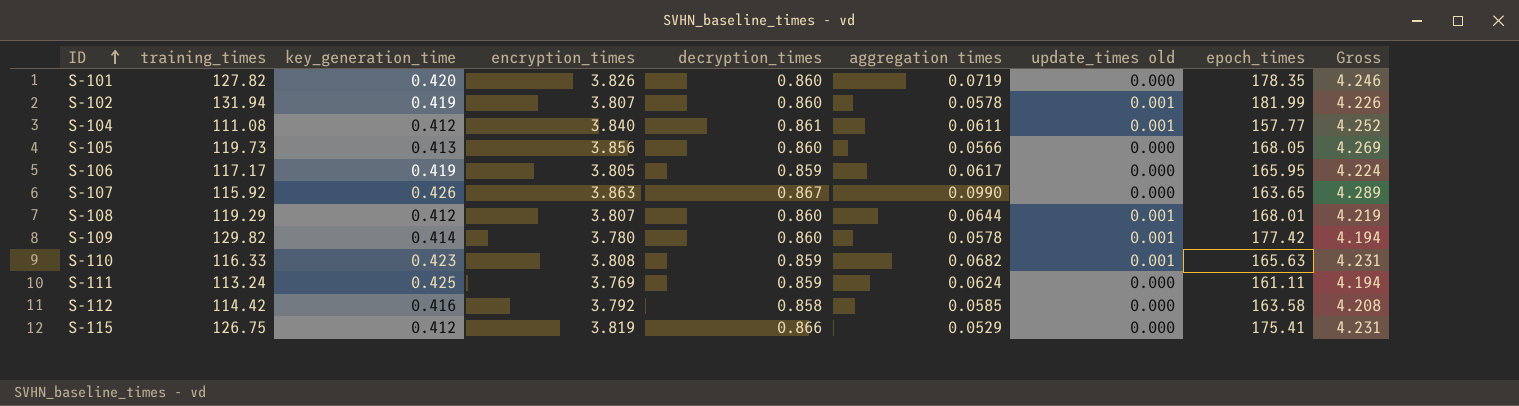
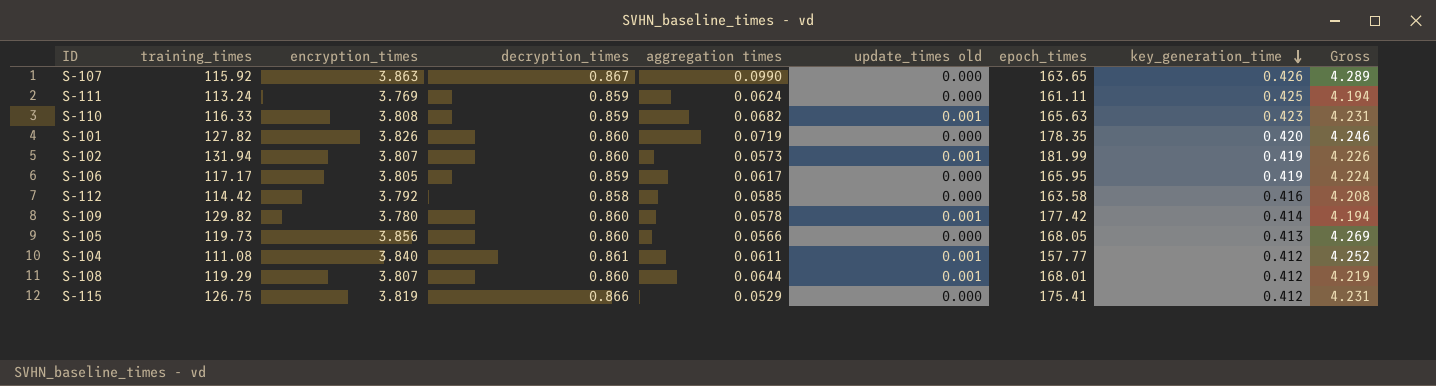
row order: ID ascending -> key_generation_time descending
column key_generation_time | position: 3 -> 8
S-102 | aggregation times: 0.0578 -> 0.0573

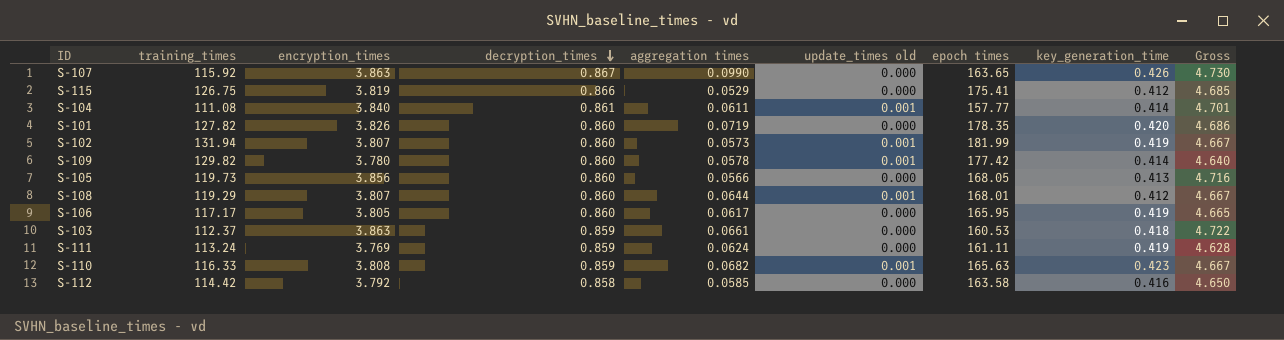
row order: key_generation_time descending -> decryption_times descending
column name: epoch_times -> epoch times
column Gross | formula: [encryption_times] + [key_generation_time] -> [encryption_times] + [decryption_times]
S-104 | key_generation_time: 0.412 -> 0.414
S-106 | decryption_times: 0.859 -> 0.860
row S-103: none -> 112.37 | 3.863 | 0.859 | 0.0661 | 0.000 | 160.53 | 0.418 | 4.722
S-111 | key_generation_time: 0.425 -> 0.419

